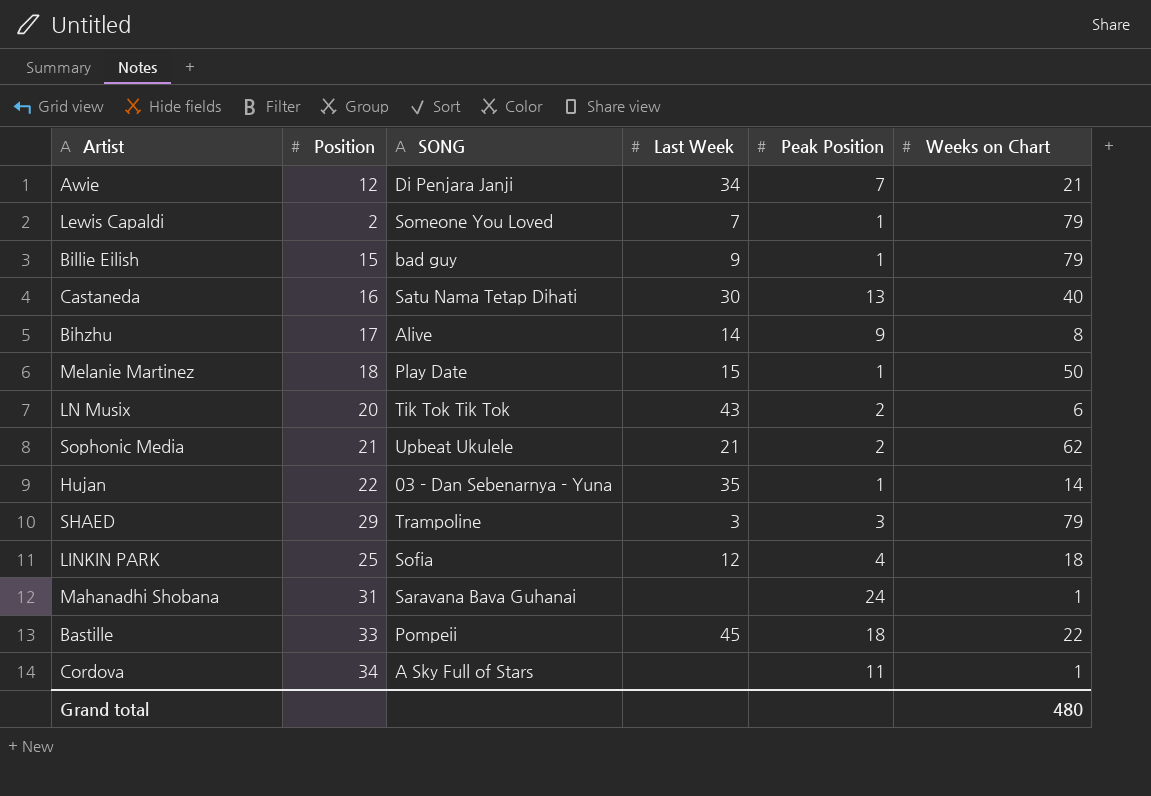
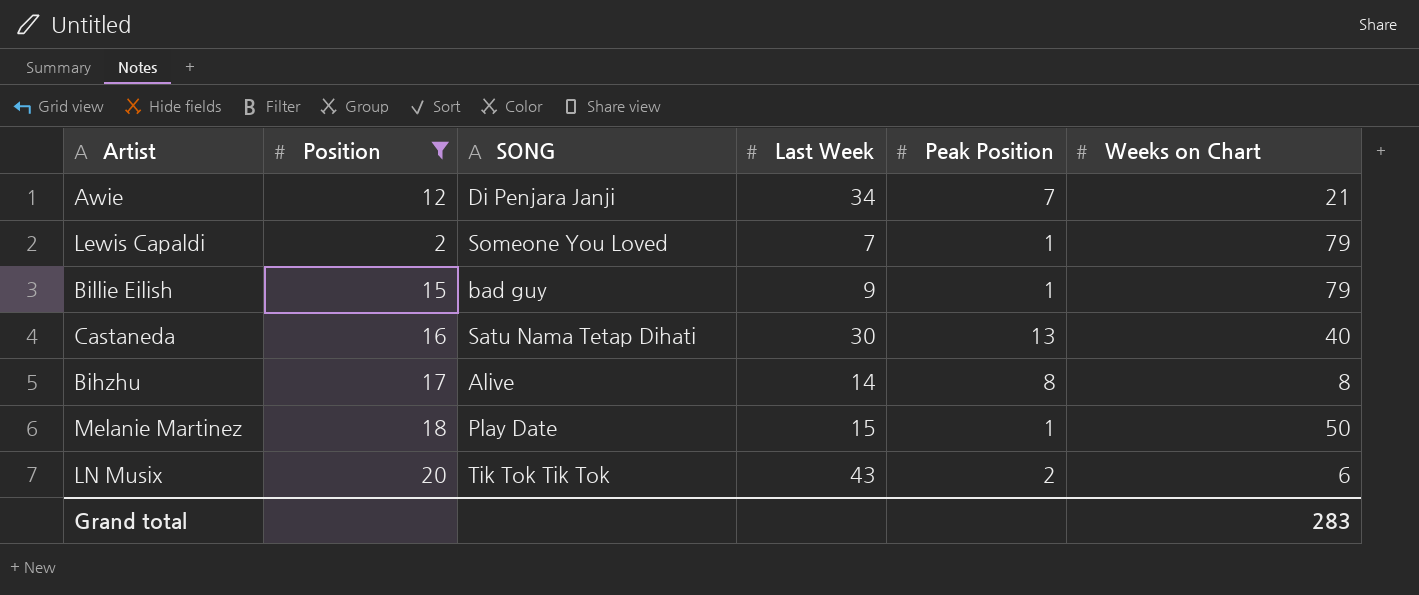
filter: none -> Position <= 20
Bihzhu | Peak Position: 9 -> 8
Grand total | Weeks on Chart: 480 -> 283

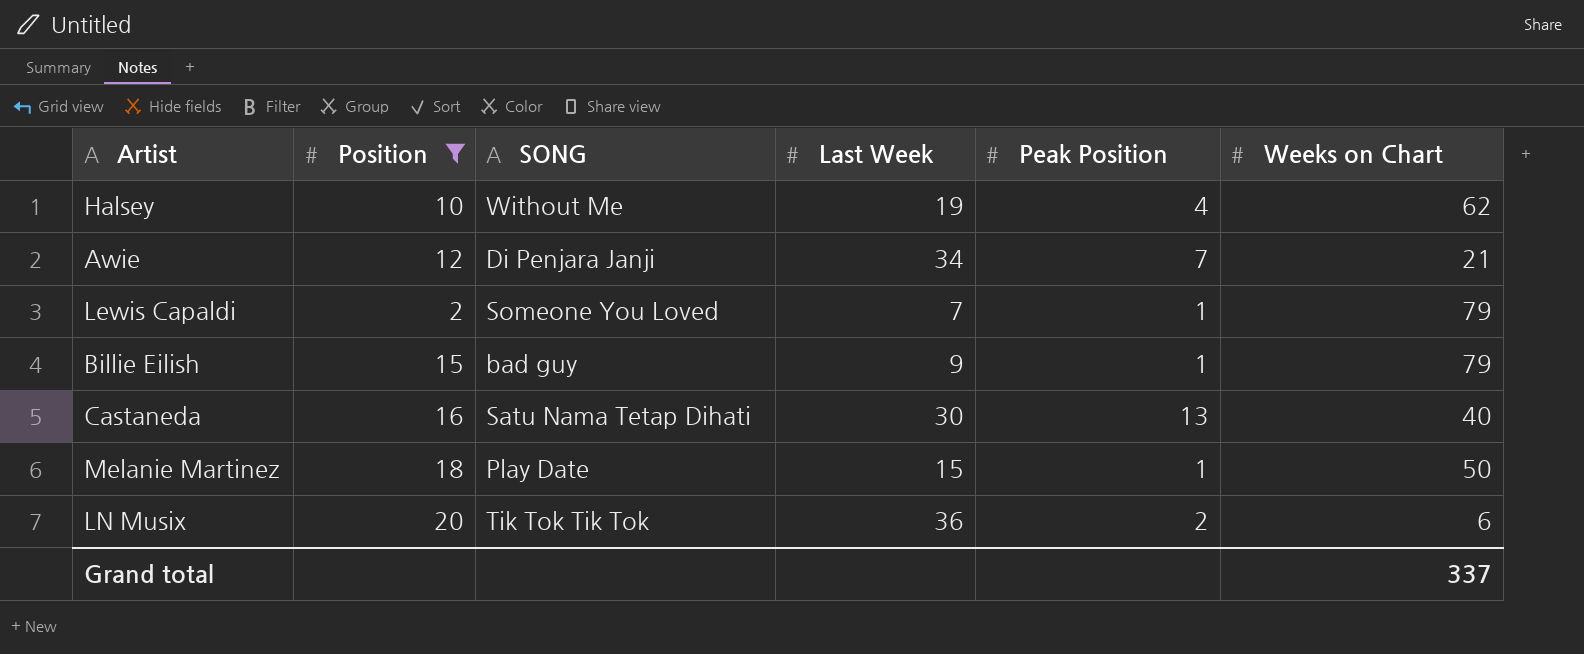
row Bihzhu: 17 | Alive | 14 | 8 | 8 -> none
row Halsey: none -> 10 | Without Me | 19 | 4 | 62
LN Musix | Last Week: 43 -> 36
Grand total | Weeks on Chart: 283 -> 337

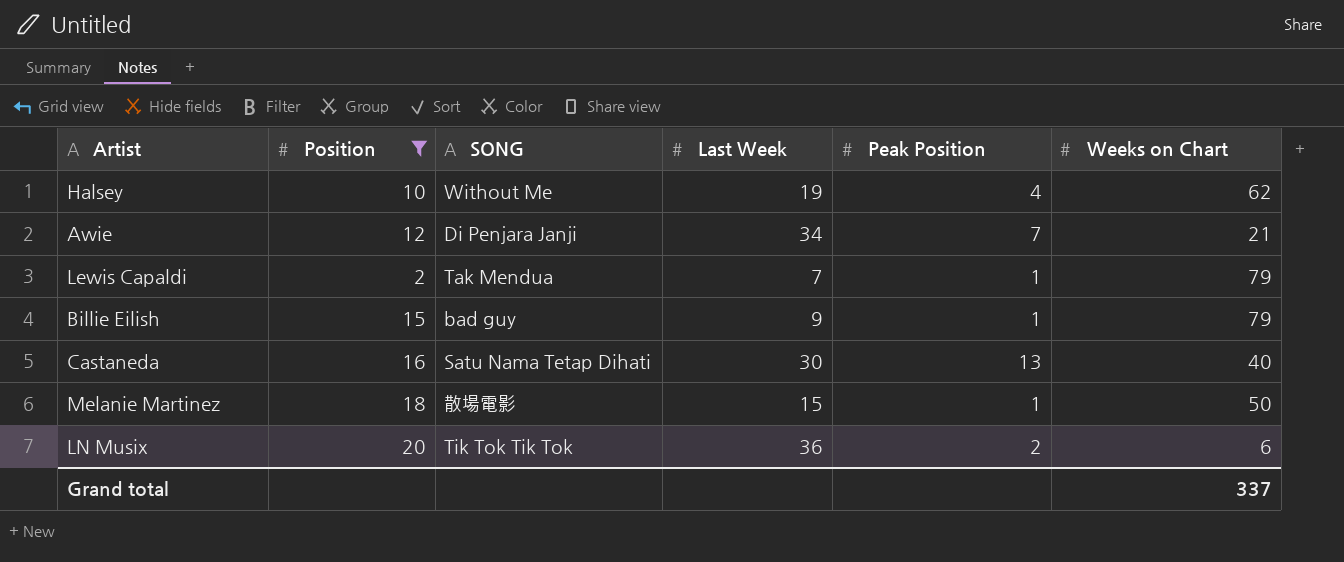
Lewis Capaldi | SONG: Someone You Loved -> Tak Mendua
Melanie Martinez | SONG: Play Date -> 散場電影

